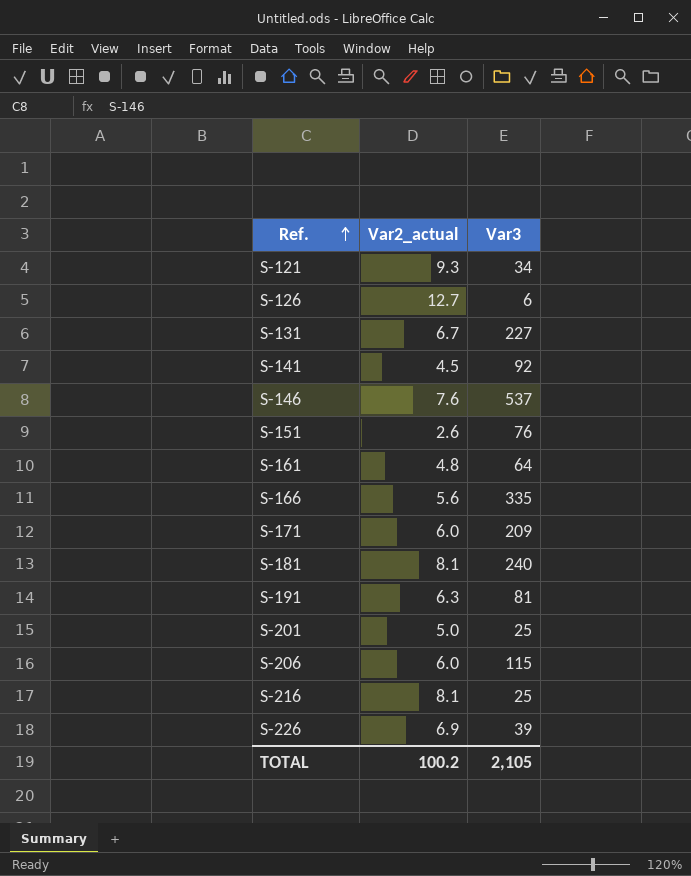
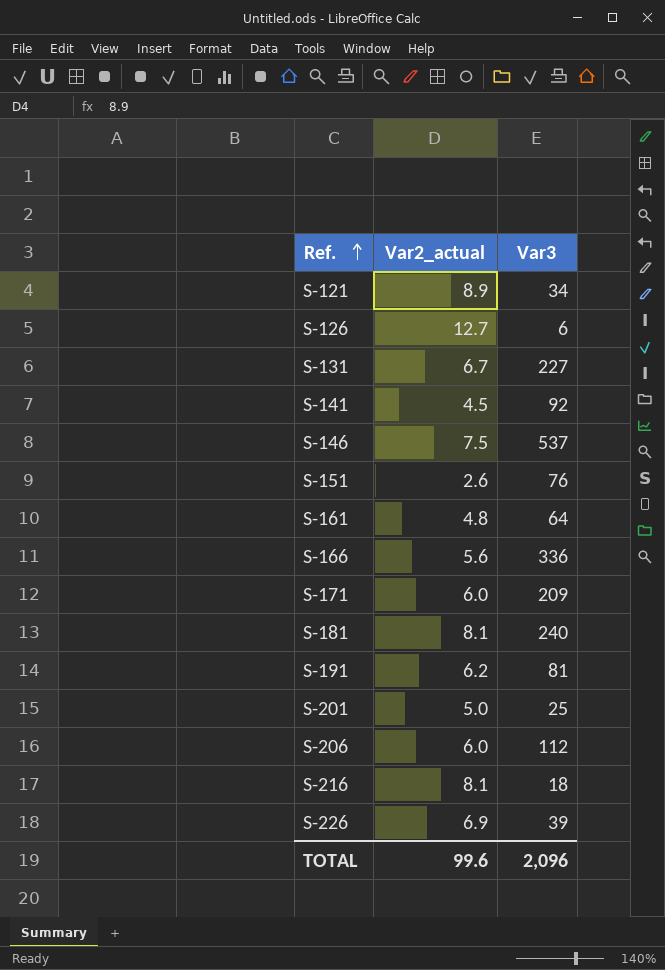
S-121 | Var2_actual: 9.3 -> 8.9
S-146 | Var2_actual: 7.6 -> 7.5
S-166 | Var3: 335 -> 336
S-191 | Var2_actual: 6.3 -> 6.2
S-206 | Var3: 115 -> 112
S-216 | Var3: 25 -> 18
TOTAL | Var2_actual: 100.2 -> 99.6
TOTAL | Var3: 2,105 -> 2,096

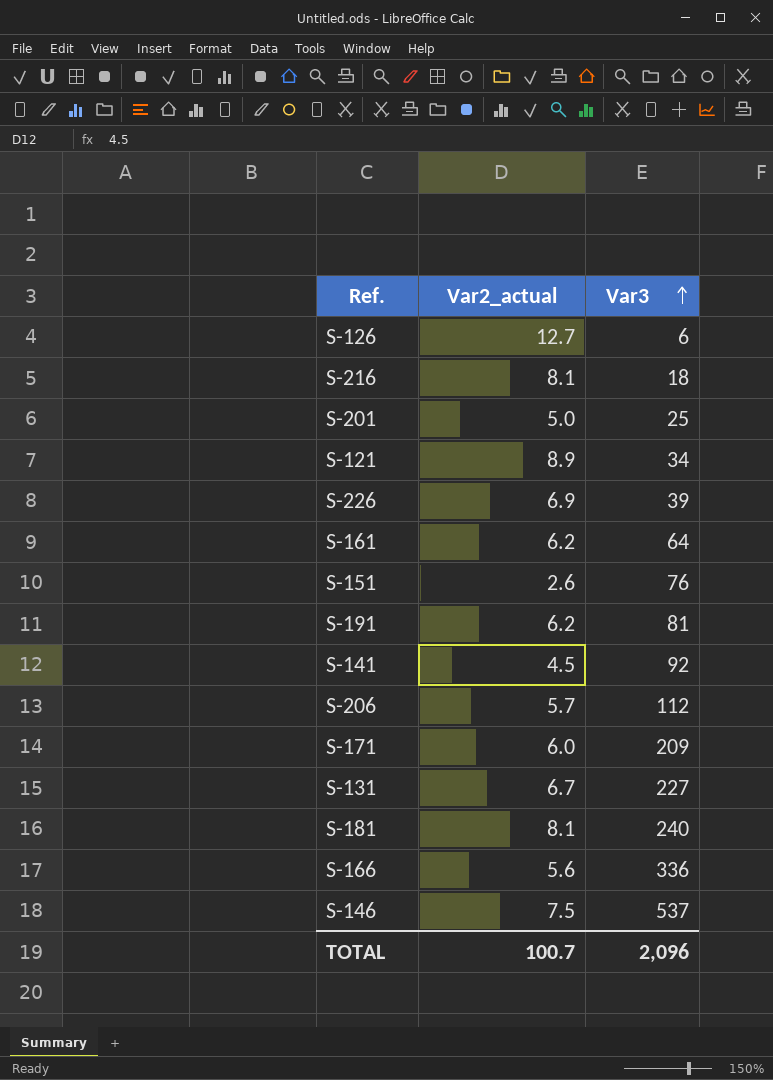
row order: Ref. ascending -> Var3 ascending
S-161 | Var2_actual: 4.8 -> 6.2
S-206 | Var2_actual: 6.0 -> 5.7
TOTAL | Var2_actual: 99.6 -> 100.7

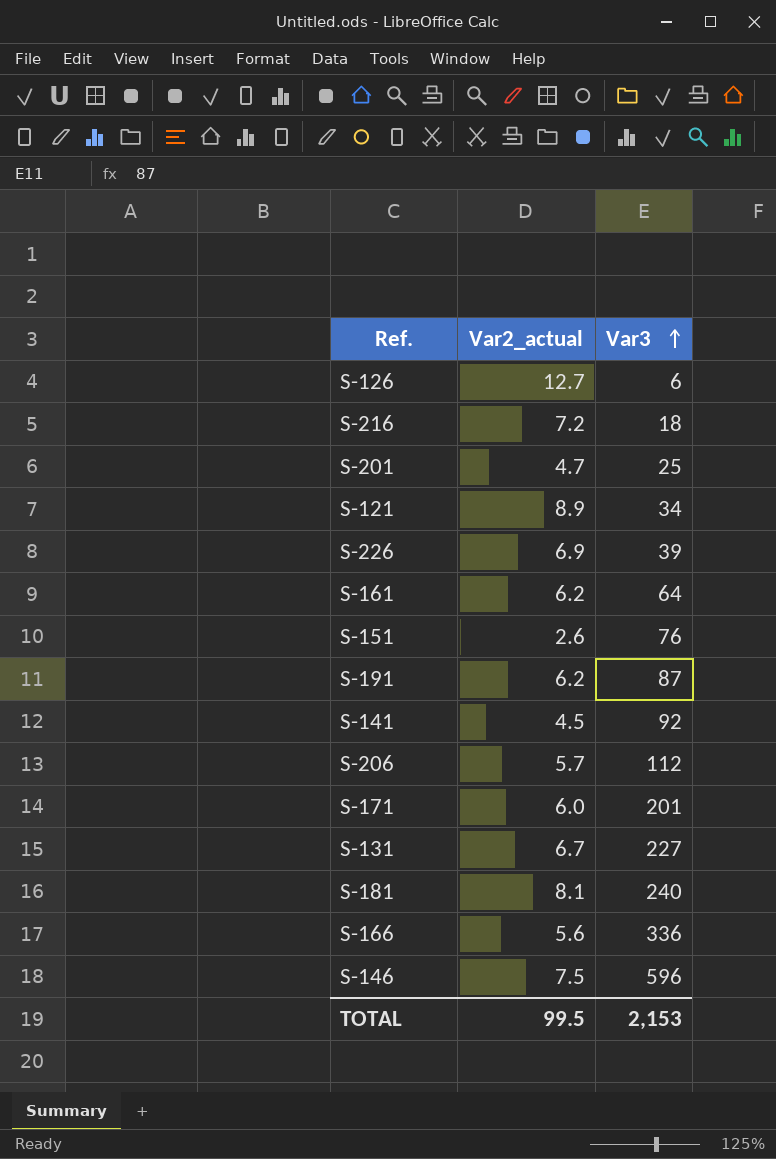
S-216 | Var2_actual: 8.1 -> 7.2
S-201 | Var2_actual: 5.0 -> 4.7
S-191 | Var3: 81 -> 87
S-171 | Var3: 209 -> 201
S-146 | Var3: 537 -> 596
TOTAL | Var2_actual: 100.7 -> 99.5
TOTAL | Var3: 2,096 -> 2,153

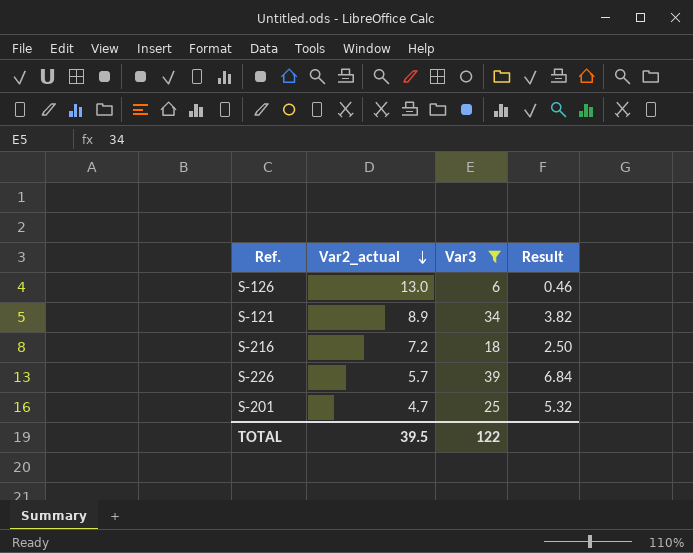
filter: none -> Var3 <= 39
row order: Var3 ascending -> Var2_actual descending
column Result | formula: none -> [Var3] / [Var2_actual]
S-126 | Var2_actual: 12.7 -> 13.0
S-226 | Var2_actual: 6.9 -> 5.7
TOTAL | Var2_actual: 99.5 -> 39.5
TOTAL | Var3: 2,153 -> 122

